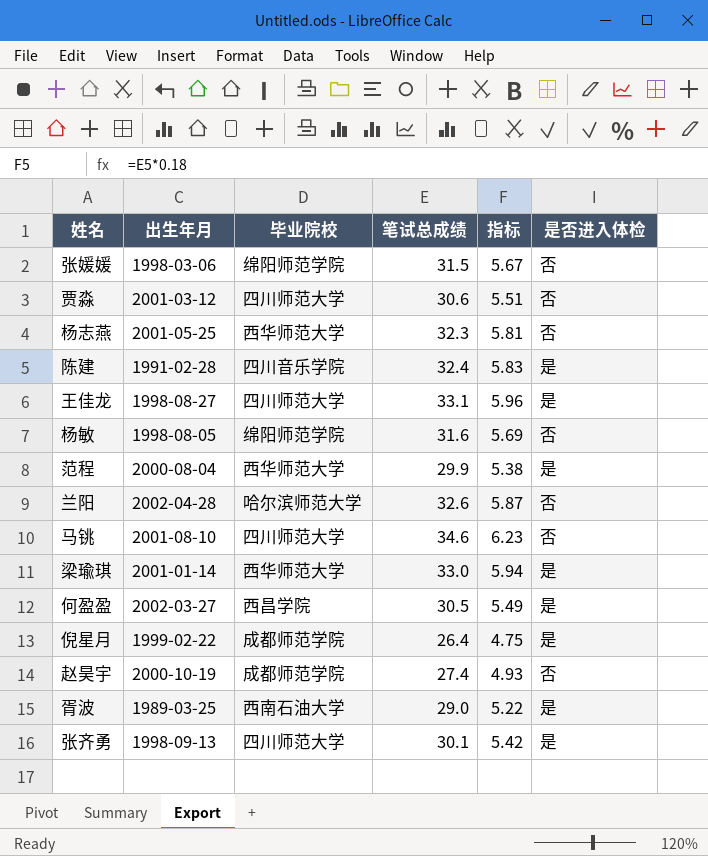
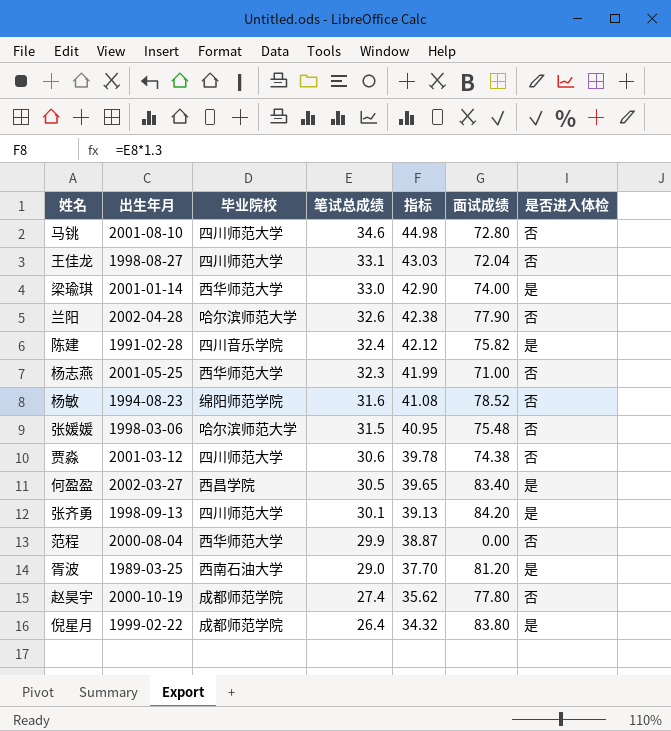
row order: none -> 笔试总成绩 descending
column 指标 | formula: [笔试总成绩] * 0.18 -> [笔试总成绩] * 1.3
column 面试成绩 | position: none -> 6
王佳龙 | 是否进入体检: 是 -> 否
杨敏 | 出生年月: 1998-08-05 -> 1994-08-23
张媛媛 | 毕业院校: 绵阳师范学院 -> 哈尔滨师范大学
范程 | 是否进入体检: 是 -> 否

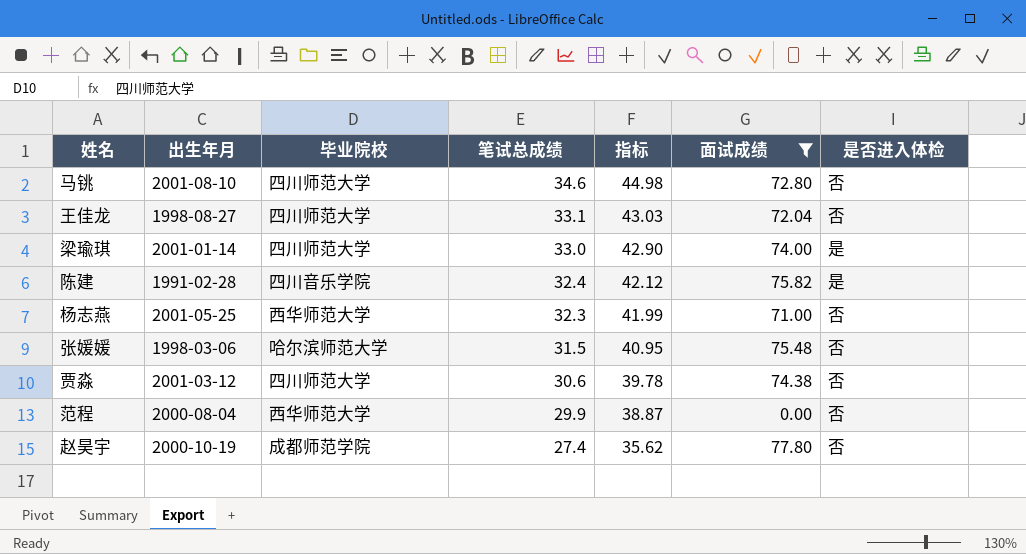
filter: none -> 面试成绩 <= 77.80
梁瑜琪 | 毕业院校: 西华师范大学 -> 四川师范大学

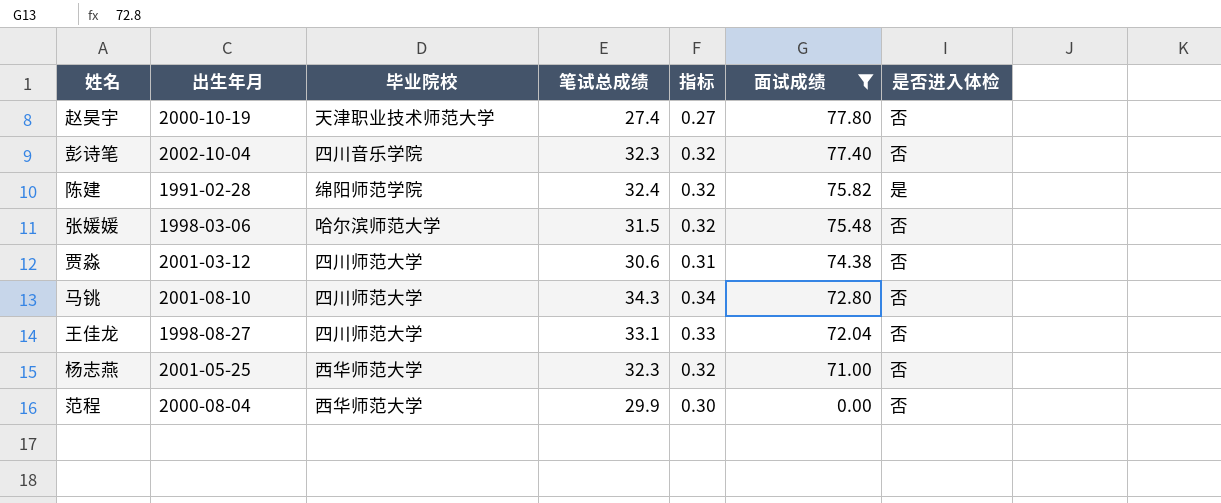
row order: 笔试总成绩 descending -> 面试成绩 descending
column 指标 | formula: [笔试总成绩] * 1.3 -> [笔试总成绩] * 0.01
row 梁瑜琪: 2001-01-14 | 四川师范大学 | 33.0 | 42.90 | 74.00 | 是 -> none
赵昊宇 | 毕业院校: 成都师范学院 -> 天津职业技术师范大学
row 彭诗笔: none -> 2002-10-04 | 四川音乐学院 | 32.3 | 0.32 | 77.40 | 否
陈建 | 毕业院校: 四川音乐学院 -> 绵阳师范学院
马铫 | 笔试总成绩: 34.6 -> 34.3

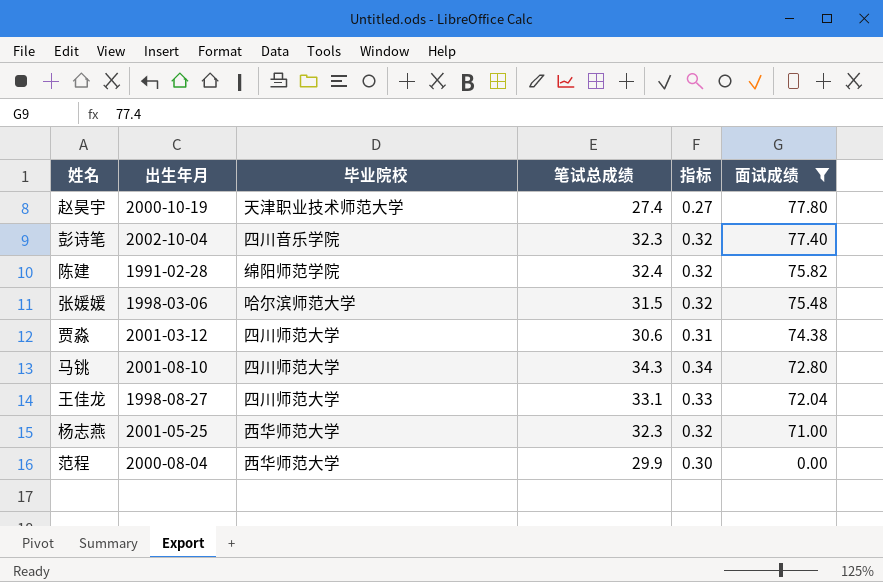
column 是否进入体检 | position: 7 -> none

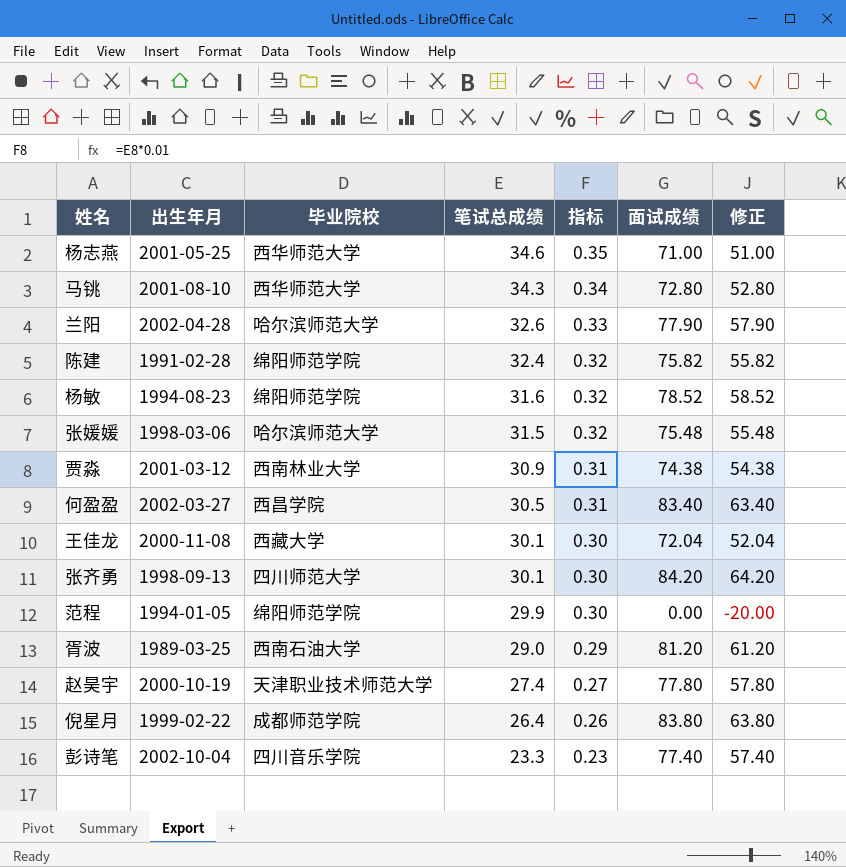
filter: 面试成绩 <= 77.80 -> none
row order: 面试成绩 descending -> 笔试总成绩 descending
column 修正 | formula: none -> [面试成绩] - 20
杨志燕 | 笔试总成绩: 32.3 -> 34.6
杨志燕 | 指标: 0.32 -> 0.35
马铫 | 毕业院校: 四川师范大学 -> 西华师范大学
贾淼 | 毕业院校: 四川师范大学 -> 西南林业大学
贾淼 | 笔试总成绩: 30.6 -> 30.9
王佳龙 | 出生年月: 1998-08-27 -> 2000-11-08
王佳龙 | 毕业院校: 四川师范大学 -> 西藏大学
王佳龙 | 笔试总成绩: 33.1 -> 30.1
王佳龙 | 指标: 0.33 -> 0.30
范程 | 出生年月: 2000-08-04 -> 1994-01-05
范程 | 毕业院校: 西华师范大学 -> 绵阳师范学院
彭诗笔 | 笔试总成绩: 32.3 -> 23.3
彭诗笔 | 指标: 0.32 -> 0.23

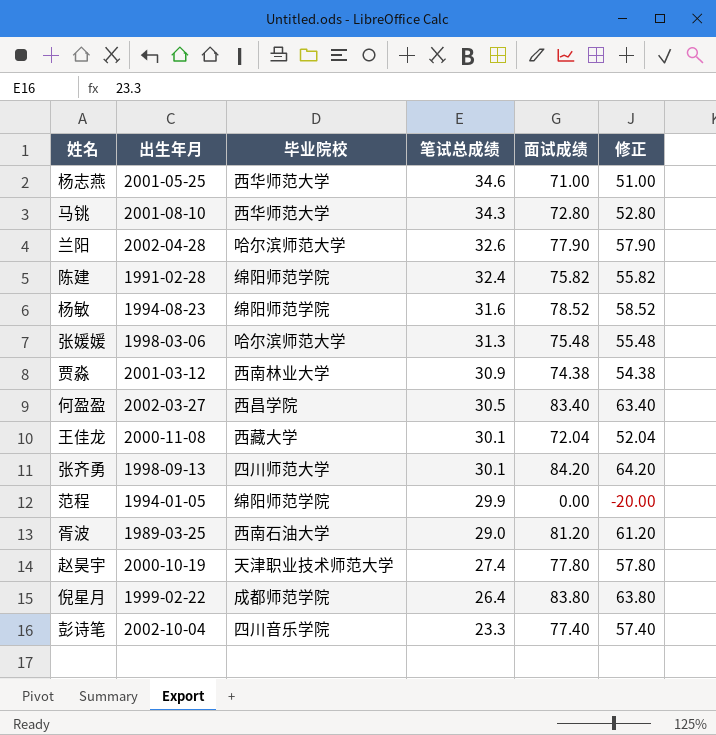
column 指标 | formula: [笔试总成绩] * 0.01 -> none
张媛媛 | 笔试总成绩: 31.5 -> 31.3

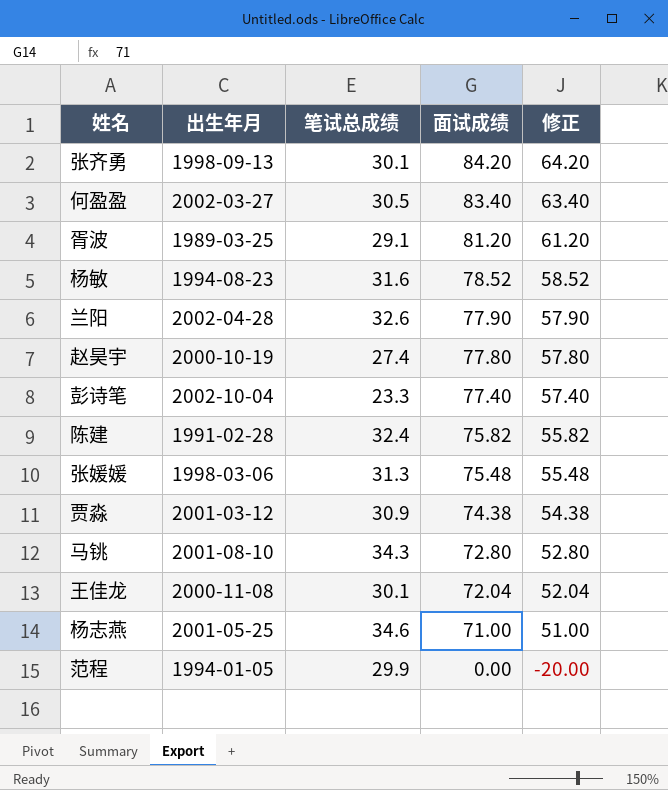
row order: 笔试总成绩 descending -> 面试成绩 descending
column 毕业院校 | position: 3 -> none
row 倪星月: 1999-02-22 | 成都师范学院 | 26.4 | 83.80 | 63.80 -> none
胥波 | 笔试总成绩: 29.0 -> 29.1

